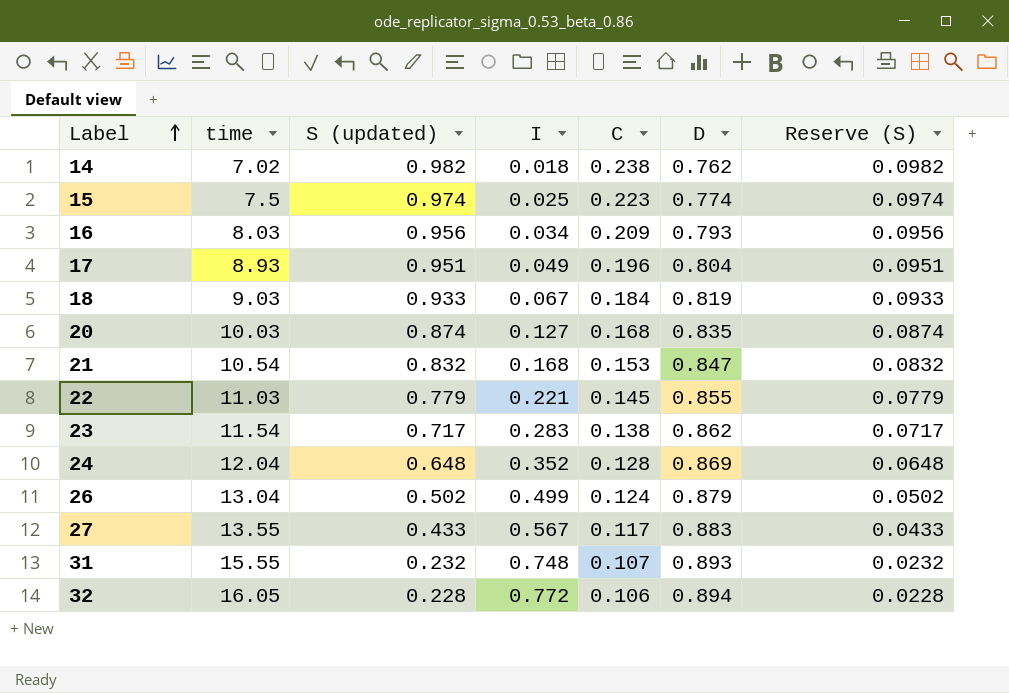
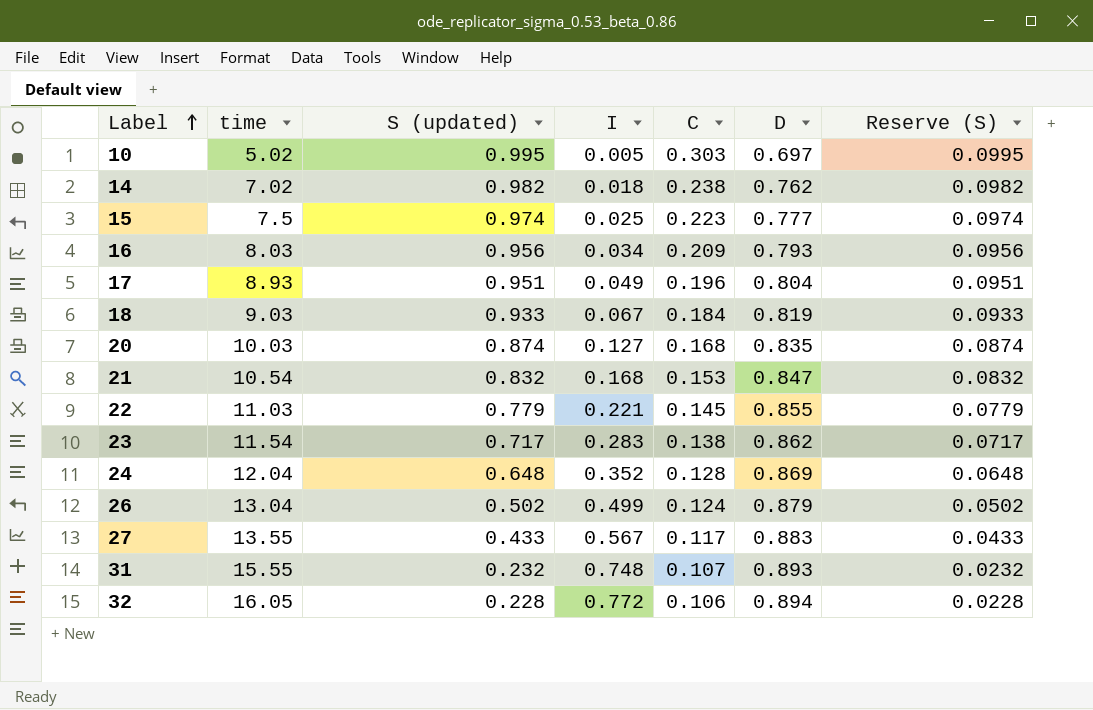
row 10: none -> 5.02 | 0.995 | 0.005 | 0.303 | 0.697 | 0.0995
15 | D: 0.774 -> 0.777

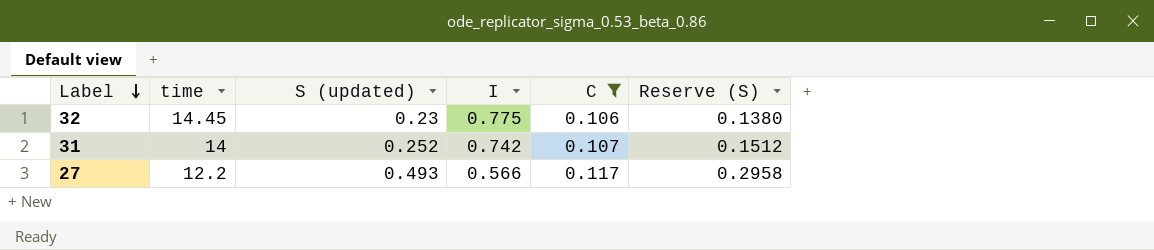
filter: none -> C <= 0.117
row order: Label ascending -> Label descending
column D | position: 6 -> none
column Reserve (S) | formula: [S (updated)] * 0.1 -> [S (updated)] * 0.6
32 | time: 16.05 -> 14.45
32 | S (updated): 0.228 -> 0.23
32 | I: 0.772 -> 0.775
31 | time: 15.55 -> 14
31 | S (updated): 0.232 -> 0.252
31 | I: 0.748 -> 0.742
27 | time: 13.55 -> 12.2
27 | S (updated): 0.433 -> 0.493
27 | I: 0.567 -> 0.566

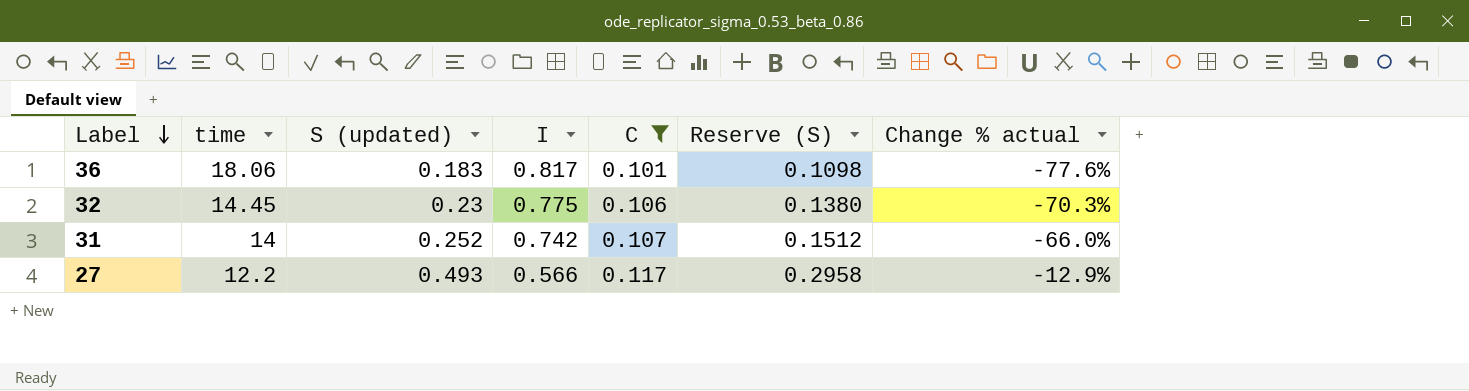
column Change % actual | formula: none -> ([S (updated)] - [I]) / [I]
row 36: none -> 18.06 | 0.183 | 0.817 | 0.101 | 0.1098 | -77.6%

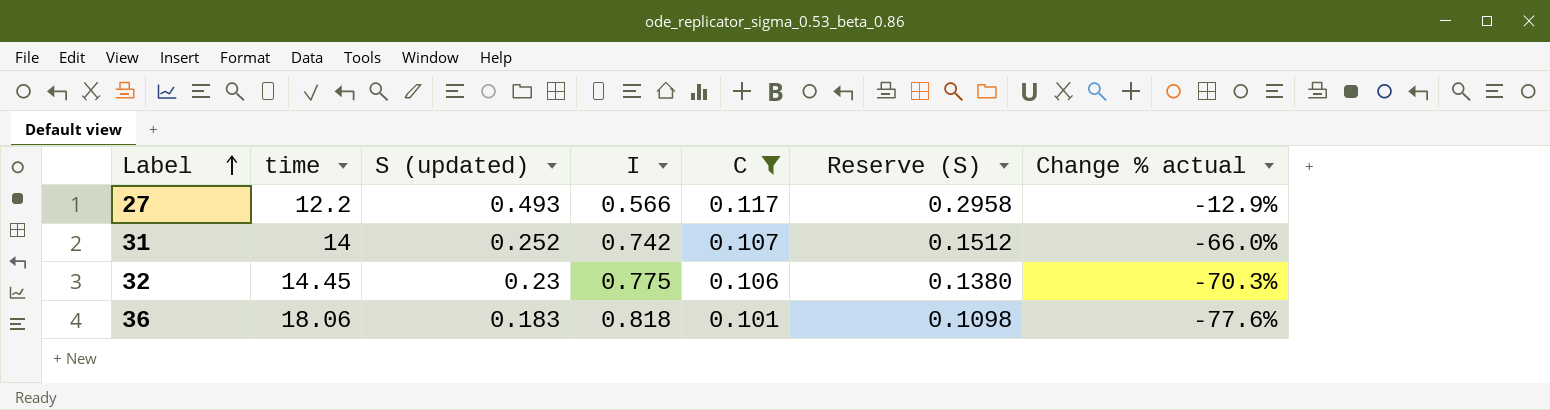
row order: Label descending -> Label ascending
36 | I: 0.817 -> 0.818

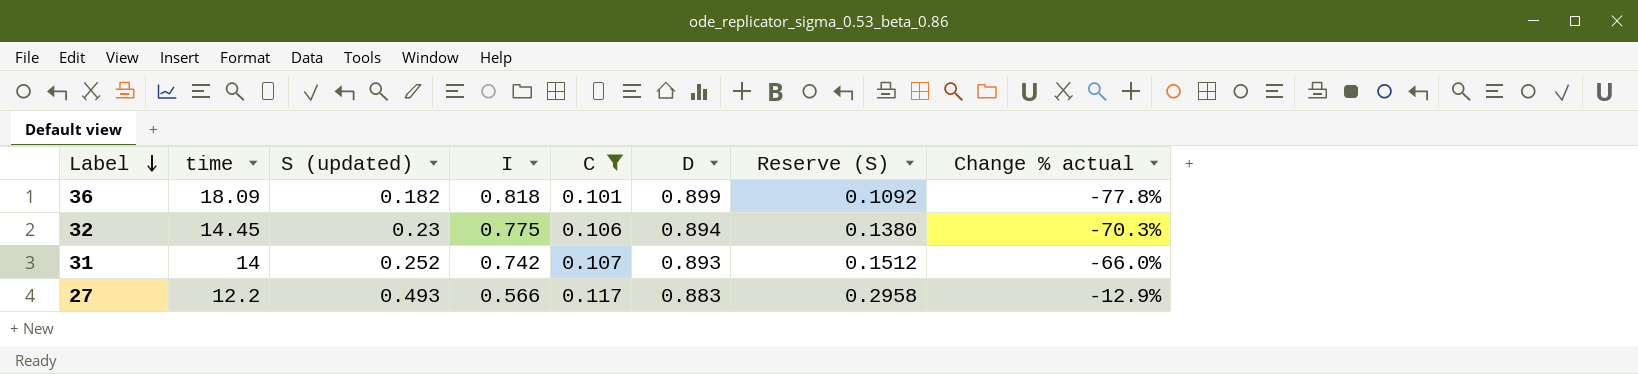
row order: Label ascending -> Label descending
column D | position: none -> 6
36 | time: 18.06 -> 18.09
36 | S (updated): 0.183 -> 0.182
36 | Reserve (S): 0.1098 -> 0.1092
36 | Change % actual: -77.6% -> -77.8%

